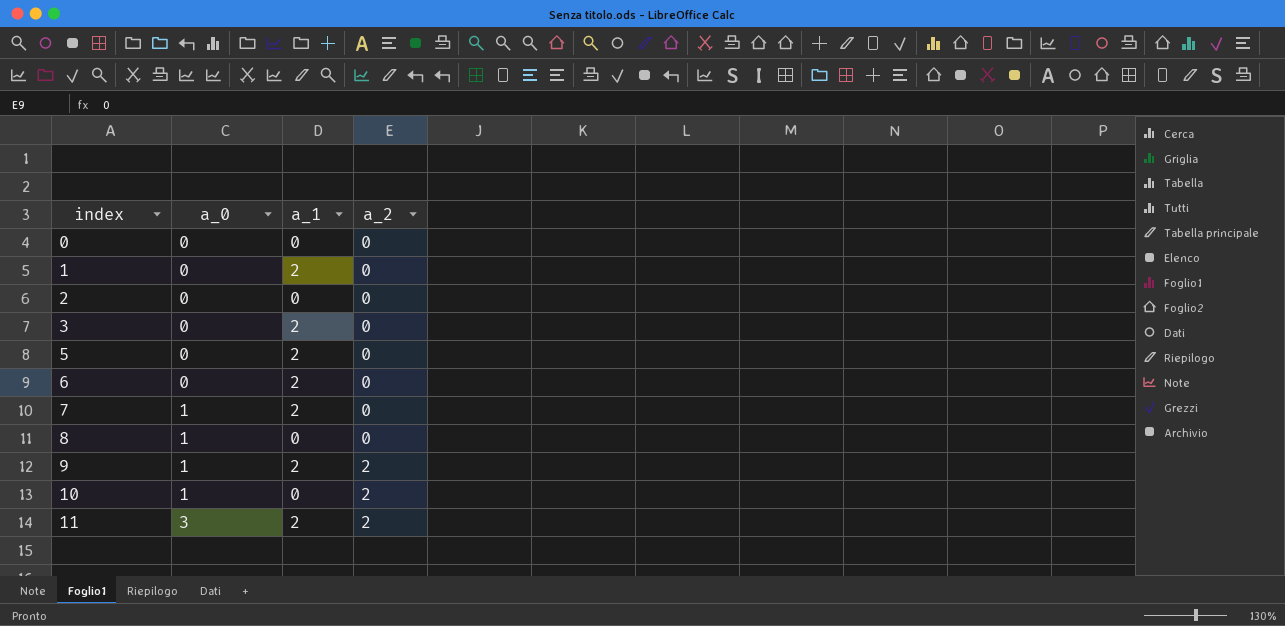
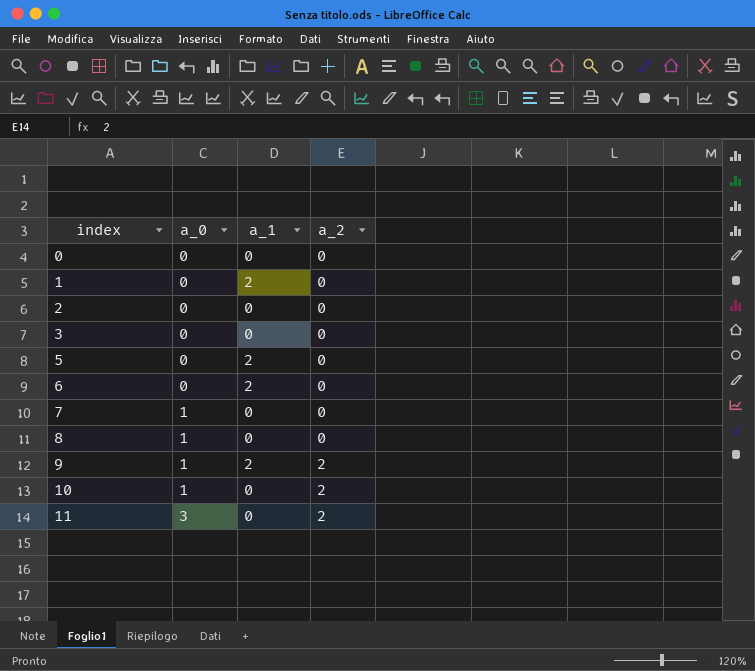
3 | a_1: 2 -> 0
7 | a_1: 2 -> 0
11 | a_1: 2 -> 0

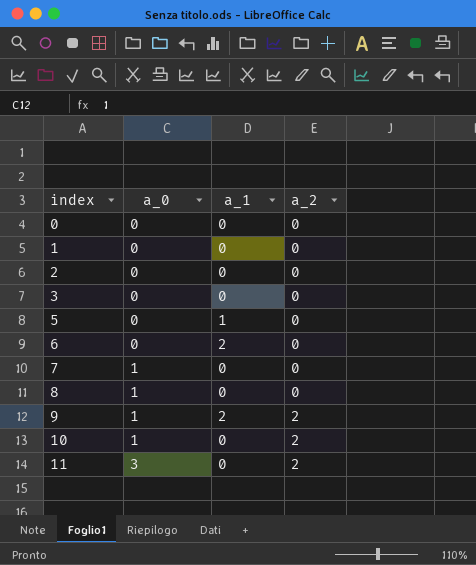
1 | a_1: 2 -> 0
5 | a_1: 2 -> 1

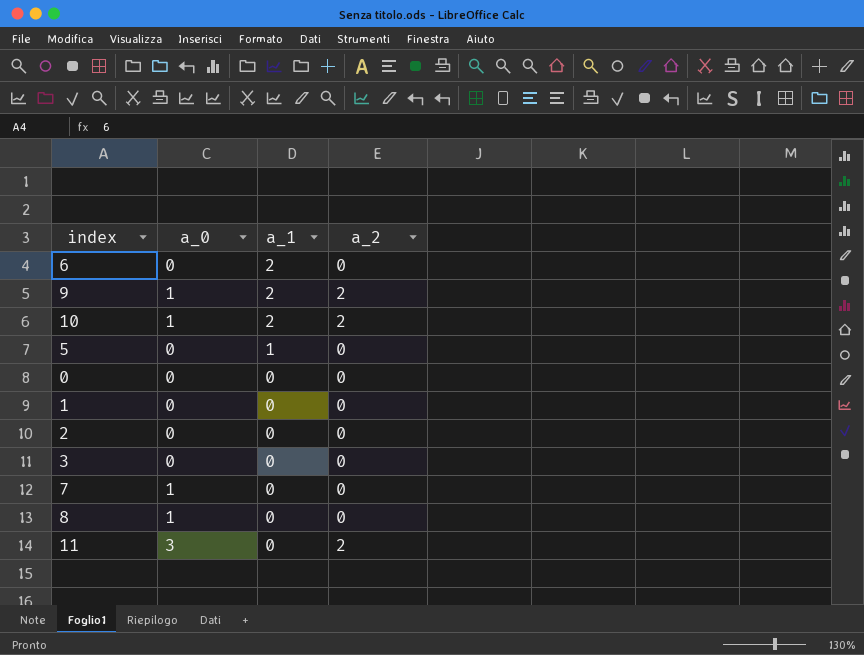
row order: index ascending -> a_1 descending
10 | a_1: 0 -> 2

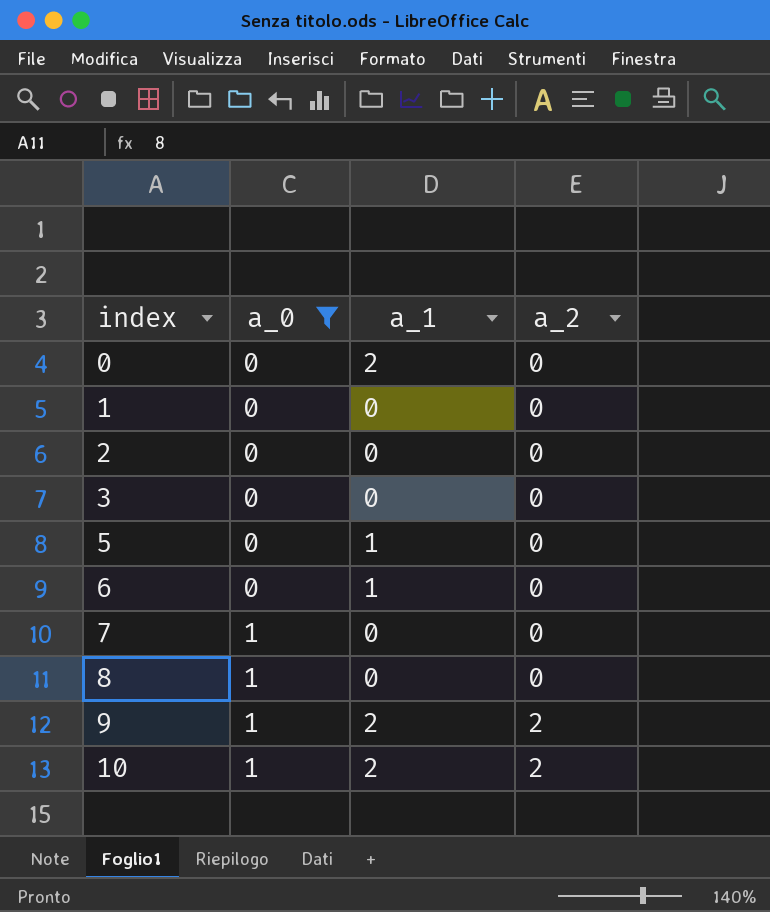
filter: none -> a_0 != 3
row order: a_1 descending -> index ascending
0 | a_1: 0 -> 2
6 | a_1: 2 -> 1

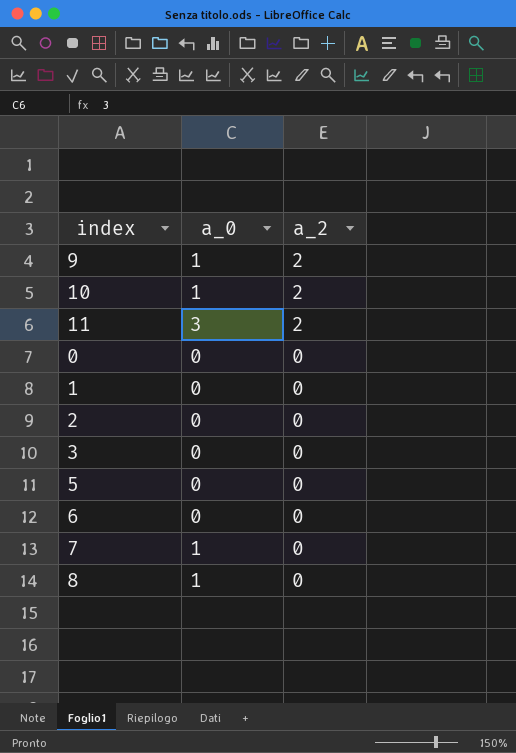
filter: a_0 != 3 -> none
row order: index ascending -> a_2 descending
column a_1 | position: 3 -> none

